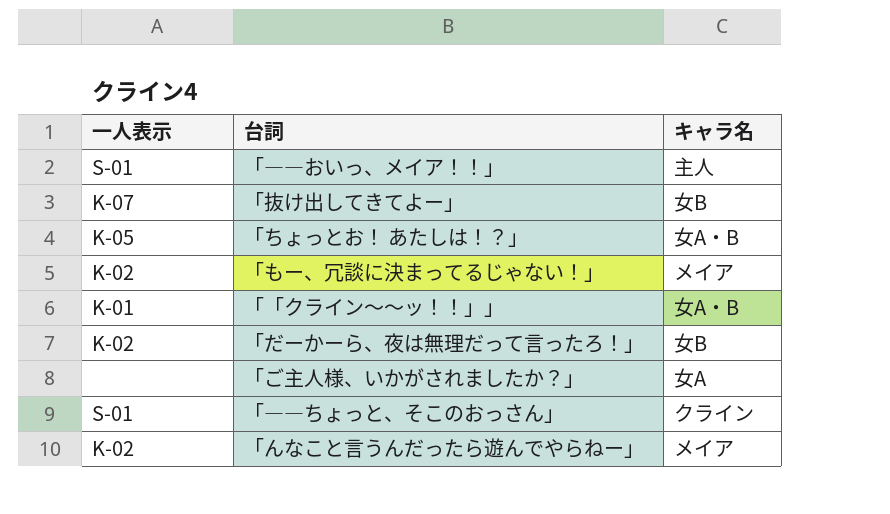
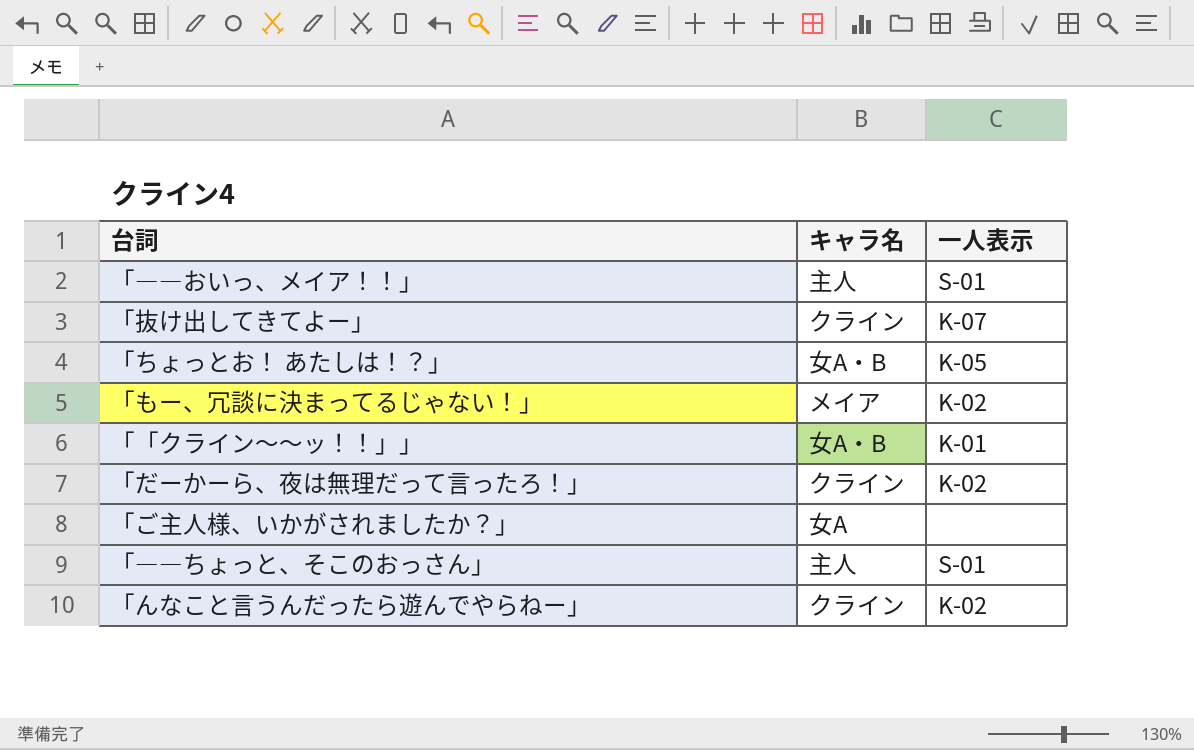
column 一人表示 | position: 1 -> 3
「抜け出してきてよー」 | キャラ名: 女B -> クライン
「だーかーら、夜は無理だって言ったろ！」 | キャラ名: 女B -> クライン
「――ちょっと、そこのおっさん」 | キャラ名: クライン -> 主人
「んなこと言うんだったら遊んでやらねー」 | キャラ名: メイア -> クライン

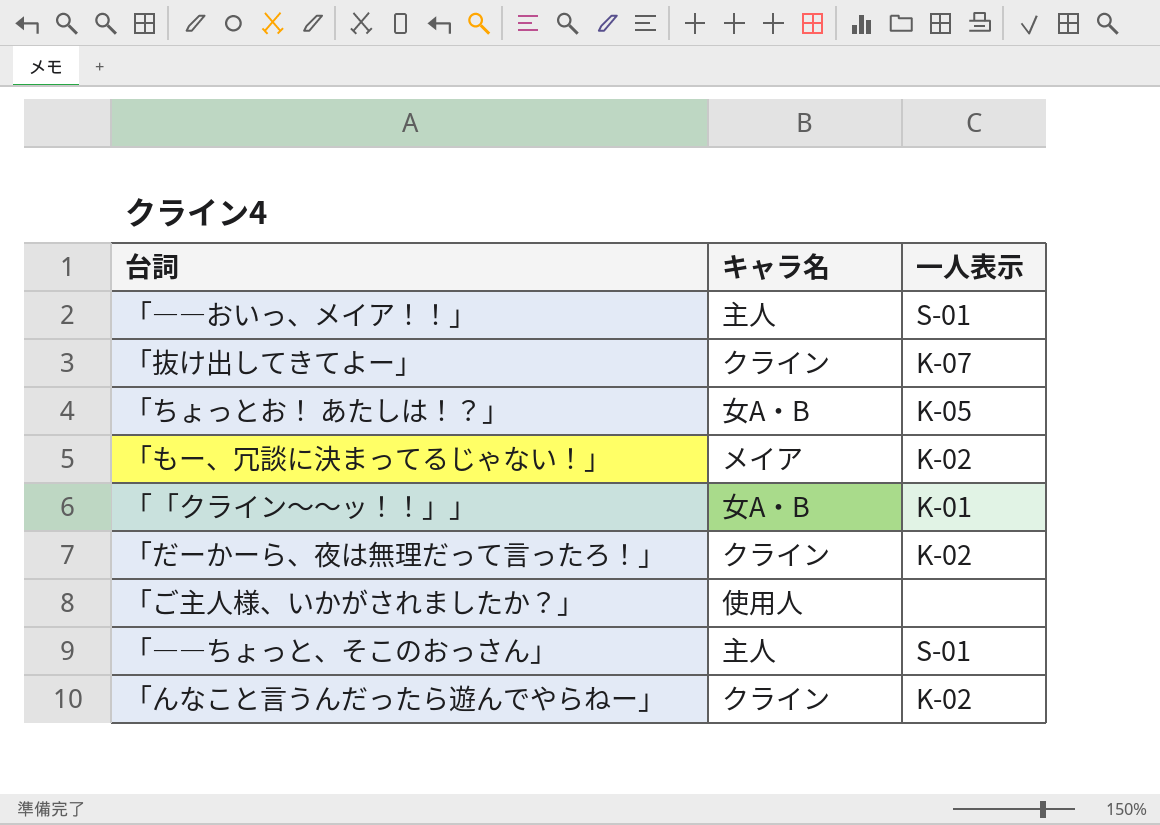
「ご主人様、いかがされましたか？」 | キャラ名: 女A -> 使用人

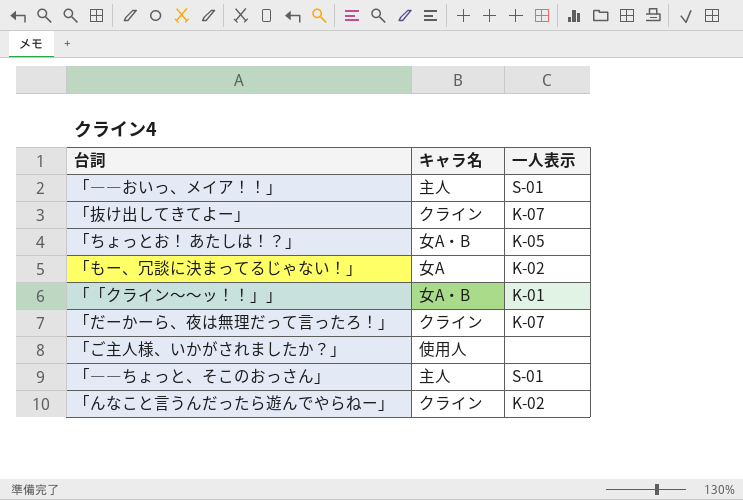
「もー、冗談に決まってるじゃない！」 | キャラ名: メイア -> 女A
「だーかーら、夜は無理だって言ったろ！」 | 一人表示: K-02 -> K-07

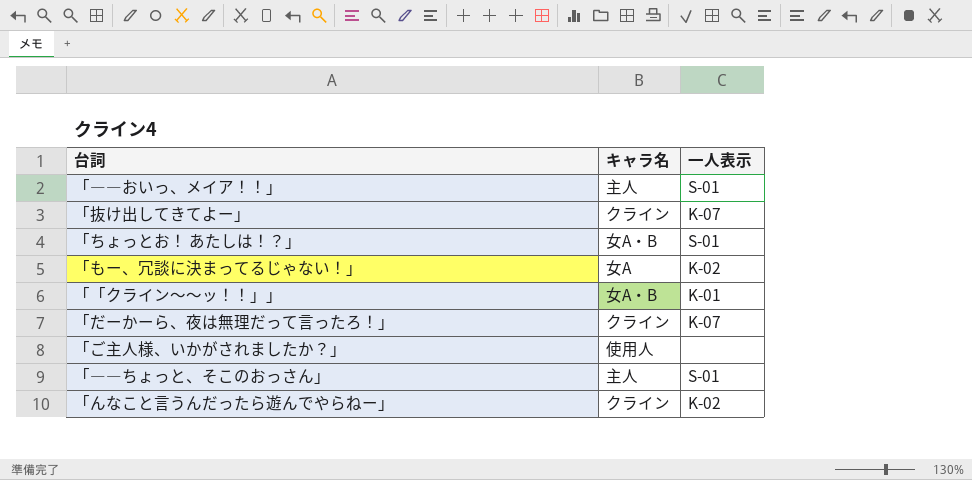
「ちょっとお！ あたしは！？」 | 一人表示: K-05 -> S-01

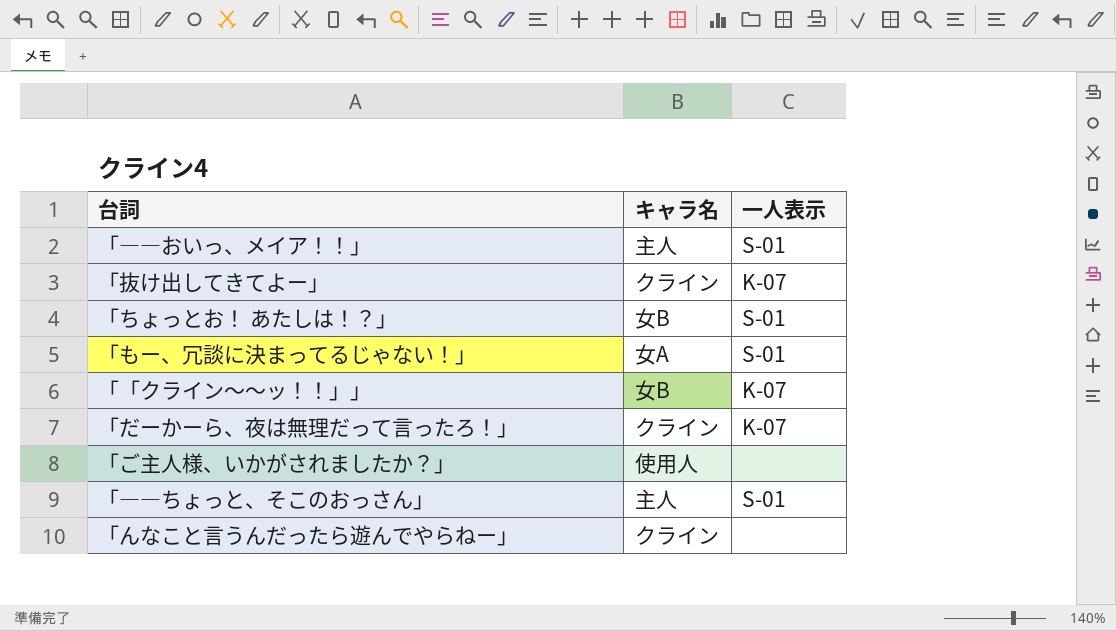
「ちょっとお！ あたしは！？」 | キャラ名: 女A・B -> 女B
「もー、冗談に決まってるじゃない！」 | 一人表示: K-02 -> S-01
「「クライン～～ッ！！」」 | キャラ名: 女A・B -> 女B
「「クライン～～ッ！！」」 | 一人表示: K-01 -> K-07
「んなこと言うんだったら遊んでやらねー」 | 一人表示: K-02 -> none

